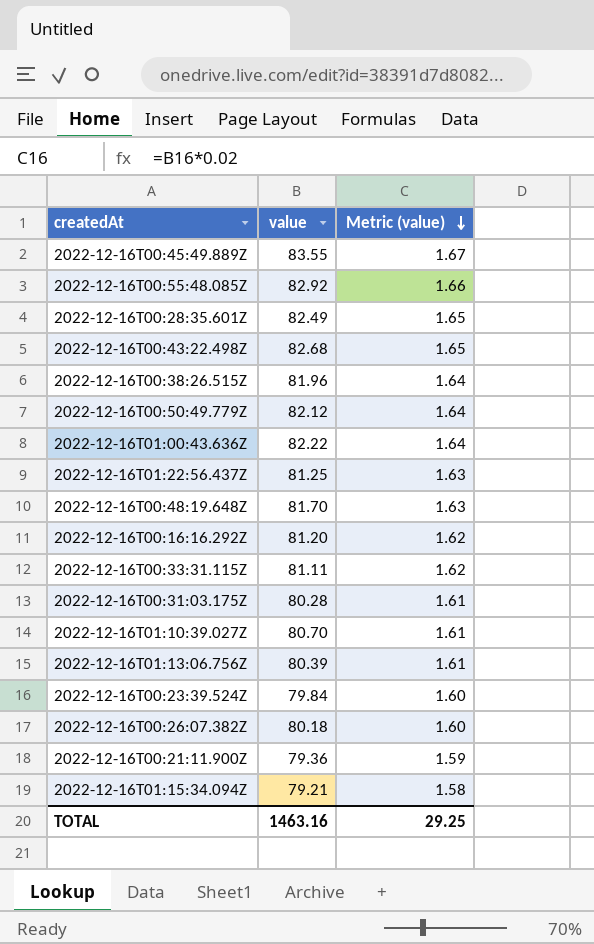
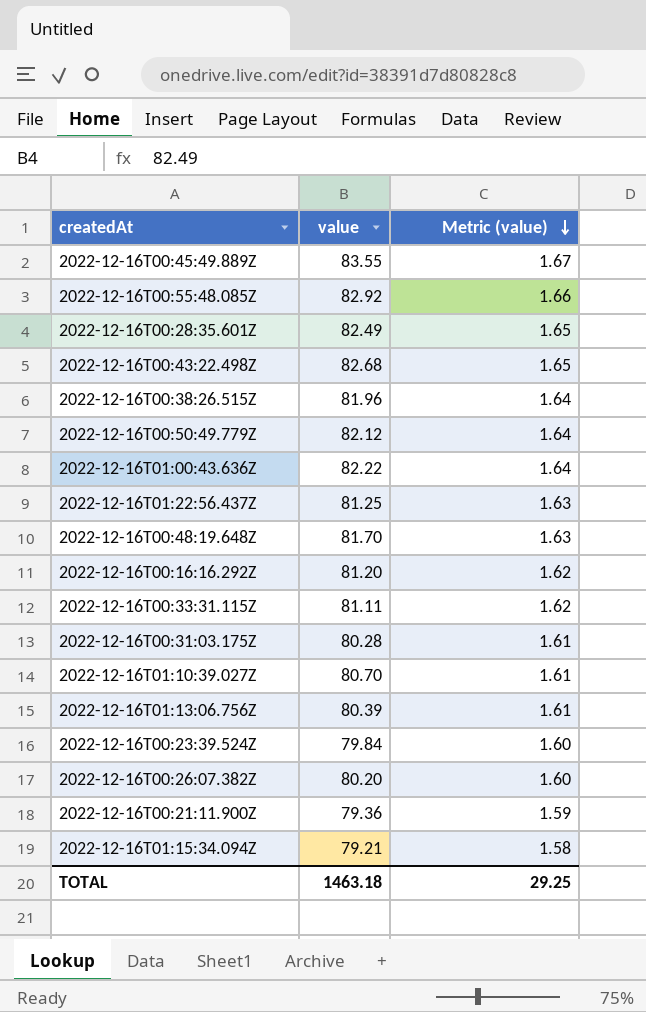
2022-12-16T00:26:07.382Z | value: 80.18 -> 80.20
TOTAL | value: 1463.16 -> 1463.18

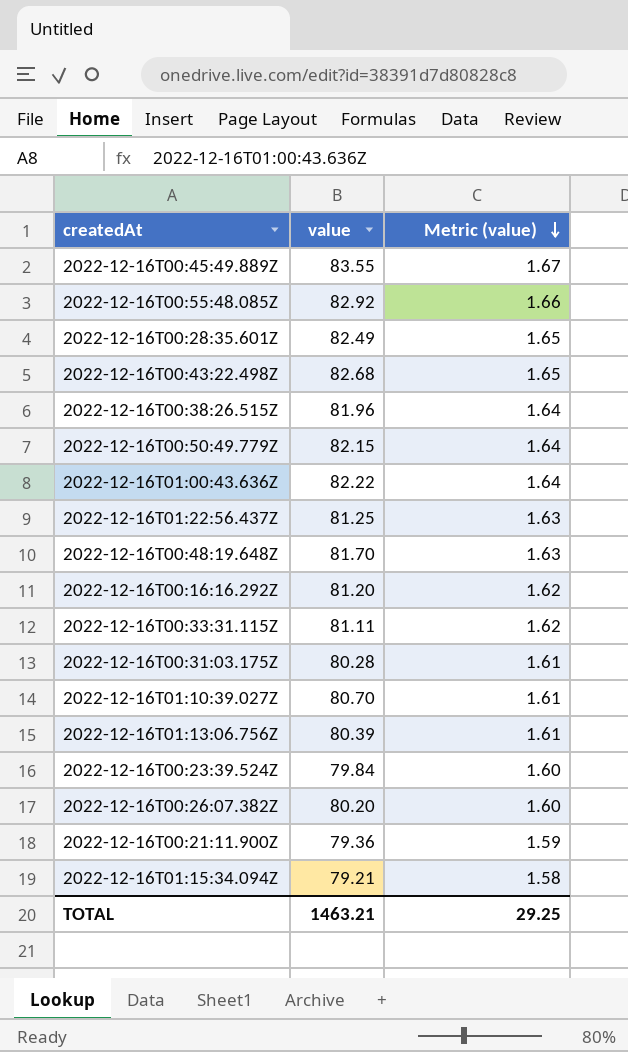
2022-12-16T00:50:49.779Z | value: 82.12 -> 82.15
TOTAL | value: 1463.18 -> 1463.21

